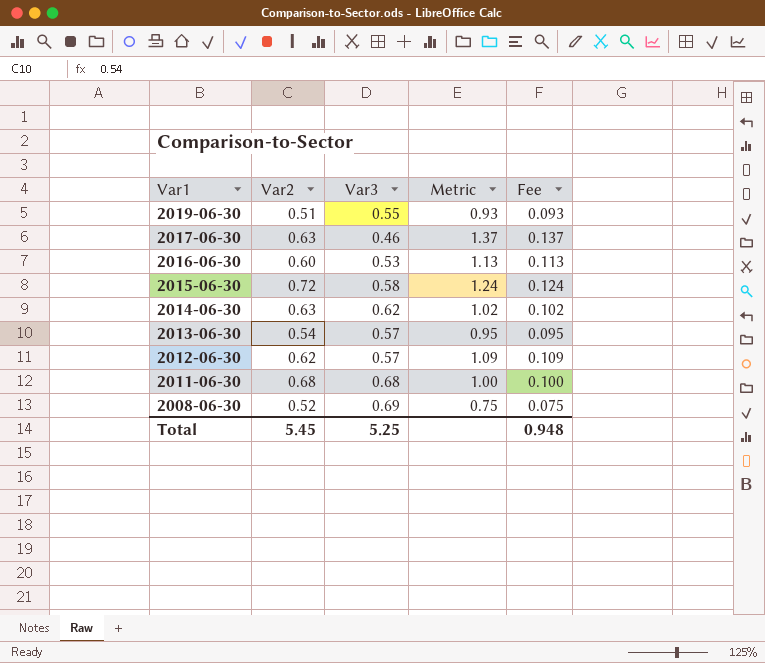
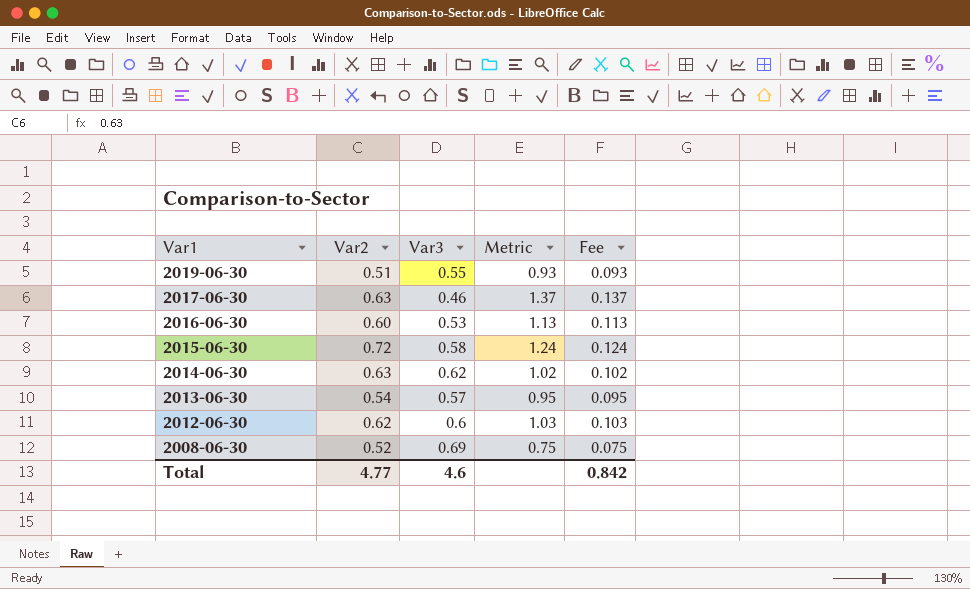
row 2011-06-30: 0.68 | 0.68 | 1.00 | 0.100 -> none
2012-06-30 | Var3: 0.57 -> 0.6
2012-06-30 | Metric: 1.09 -> 1.03
2012-06-30 | Fee: 0.109 -> 0.103
Total | Var2: 5.45 -> 4.77
Total | Var3: 5.25 -> 4.6
Total | Fee: 0.948 -> 0.842

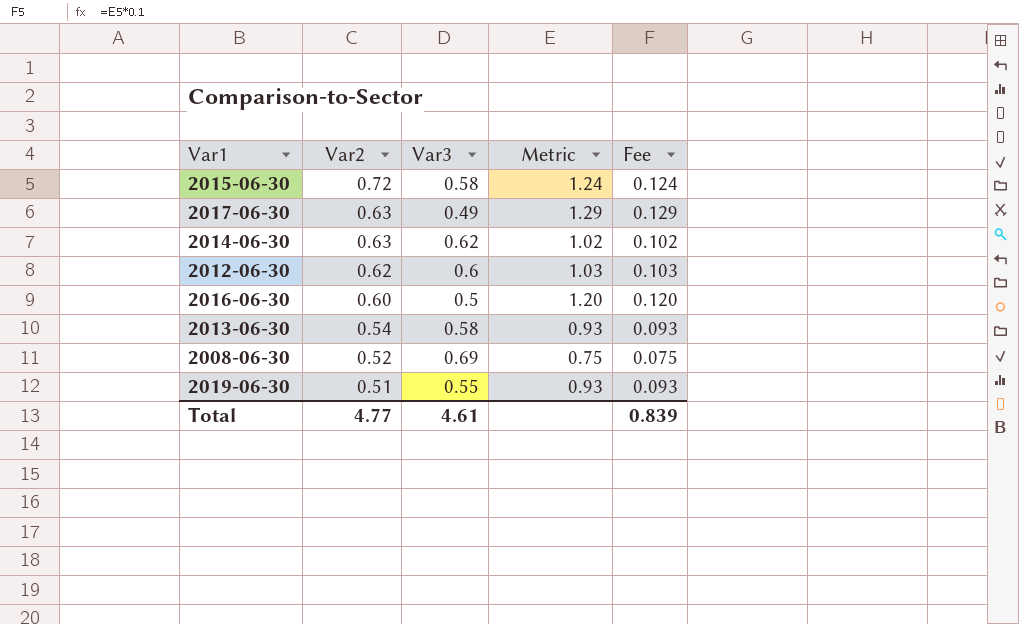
row order: Var1 descending -> Var2 descending
2017-06-30 | Var3: 0.46 -> 0.49
2017-06-30 | Metric: 1.37 -> 1.29
2017-06-30 | Fee: 0.137 -> 0.129
2016-06-30 | Var3: 0.53 -> 0.5
2016-06-30 | Metric: 1.13 -> 1.20
2016-06-30 | Fee: 0.113 -> 0.120
2013-06-30 | Var3: 0.57 -> 0.58
2013-06-30 | Metric: 0.95 -> 0.93
2013-06-30 | Fee: 0.095 -> 0.093
Total | Var3: 4.6 -> 4.61
Total | Fee: 0.842 -> 0.839

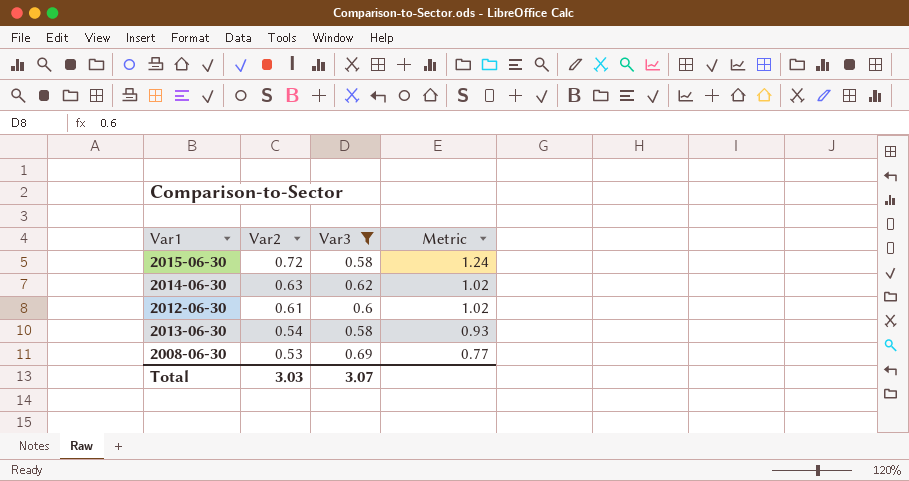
filter: none -> Var3 >= 0.58
column Fee | formula: [Metric] * 0.1 -> none
2012-06-30 | Var2: 0.62 -> 0.61
2012-06-30 | Metric: 1.03 -> 1.02
2008-06-30 | Var2: 0.52 -> 0.53
2008-06-30 | Metric: 0.75 -> 0.77
Total | Var2: 4.77 -> 3.03
Total | Var3: 4.61 -> 3.07

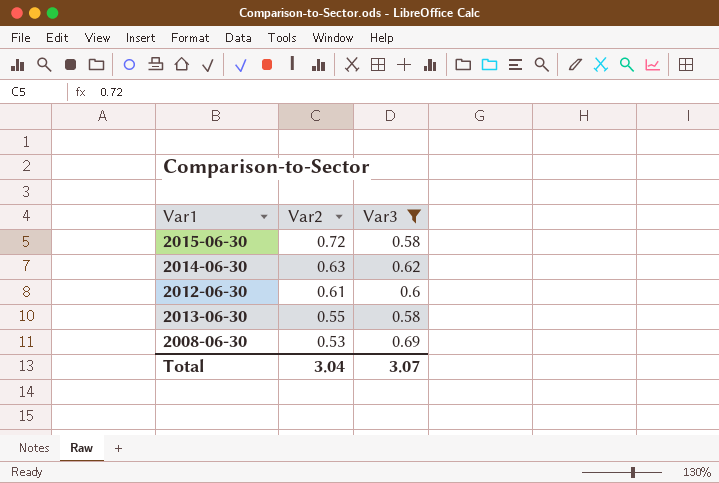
column Metric | formula: [Var2] / [Var3] -> none
2013-06-30 | Var2: 0.54 -> 0.55
Total | Var2: 3.03 -> 3.04

